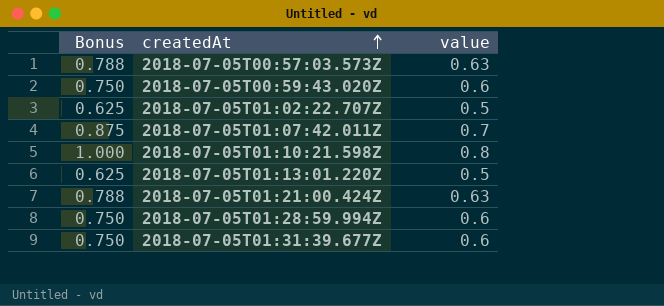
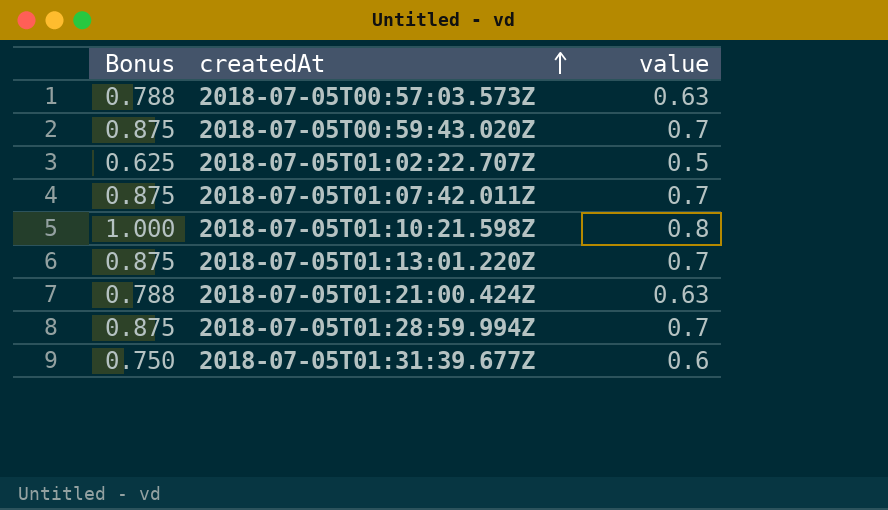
2018-07-05T00:59:43.020Z | Bonus: 0.750 -> 0.875
2018-07-05T00:59:43.020Z | value: 0.6 -> 0.7
2018-07-05T01:13:01.220Z | Bonus: 0.625 -> 0.875
2018-07-05T01:13:01.220Z | value: 0.5 -> 0.7
2018-07-05T01:28:59.994Z | Bonus: 0.750 -> 0.875
2018-07-05T01:28:59.994Z | value: 0.6 -> 0.7

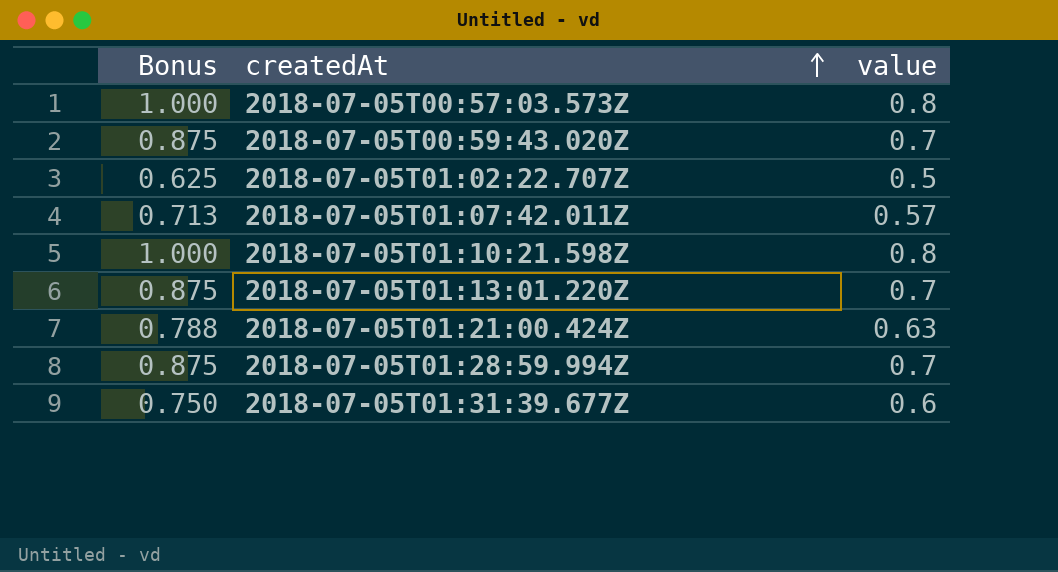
2018-07-05T00:57:03.573Z | Bonus: 0.788 -> 1.000
2018-07-05T00:57:03.573Z | value: 0.63 -> 0.8
2018-07-05T01:07:42.011Z | Bonus: 0.875 -> 0.713
2018-07-05T01:07:42.011Z | value: 0.7 -> 0.57

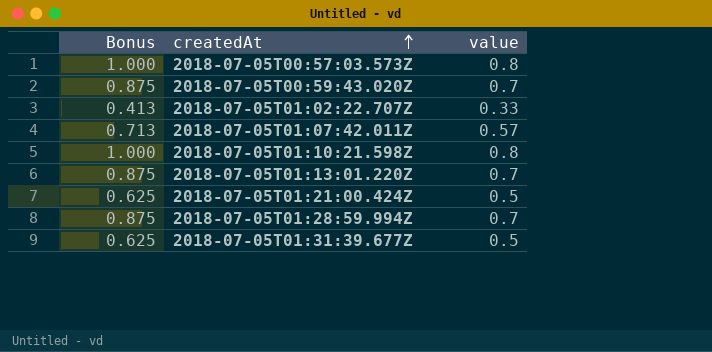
2018-07-05T01:02:22.707Z | Bonus: 0.625 -> 0.413
2018-07-05T01:02:22.707Z | value: 0.5 -> 0.33
2018-07-05T01:21:00.424Z | Bonus: 0.788 -> 0.625
2018-07-05T01:21:00.424Z | value: 0.63 -> 0.5
2018-07-05T01:31:39.677Z | Bonus: 0.750 -> 0.625
2018-07-05T01:31:39.677Z | value: 0.6 -> 0.5

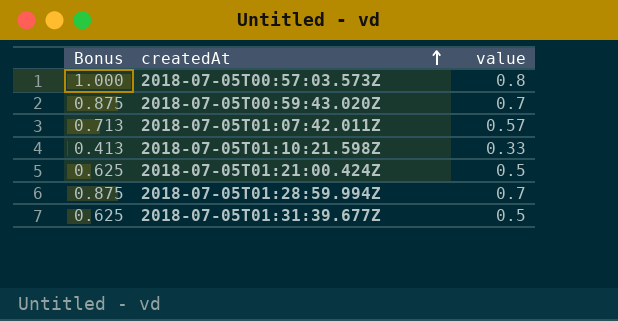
row 2018-07-05T01:02:22.707Z: 0.413 | 0.33 -> none
row 2018-07-05T01:13:01.220Z: 0.875 | 0.7 -> none
2018-07-05T01:10:21.598Z | Bonus: 1.000 -> 0.413
2018-07-05T01:10:21.598Z | value: 0.8 -> 0.33

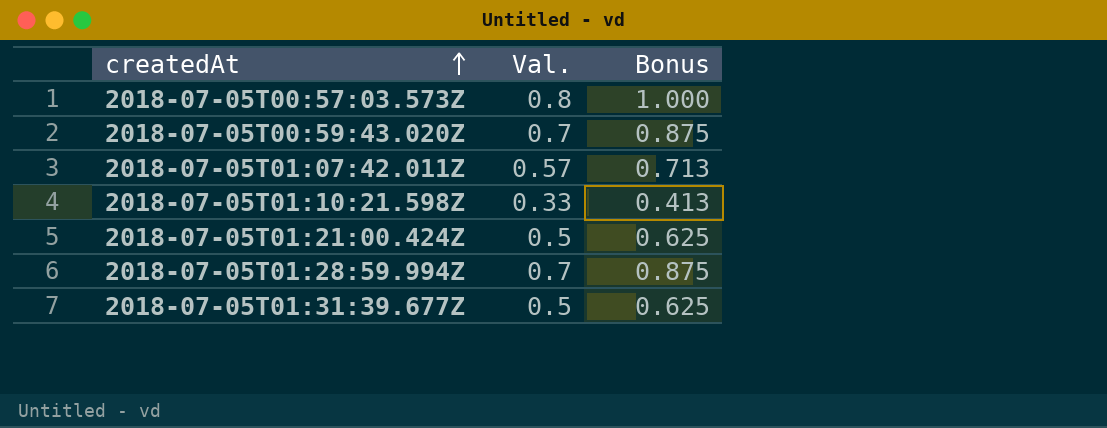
column name: value -> Val.
column Bonus | position: 1 -> 3

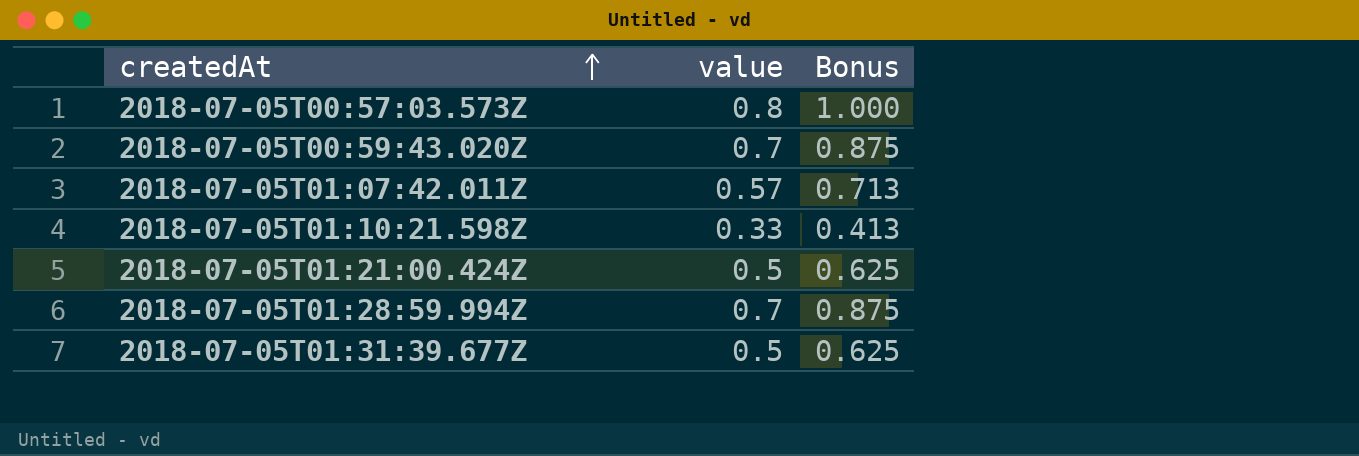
column name: Val. -> value

